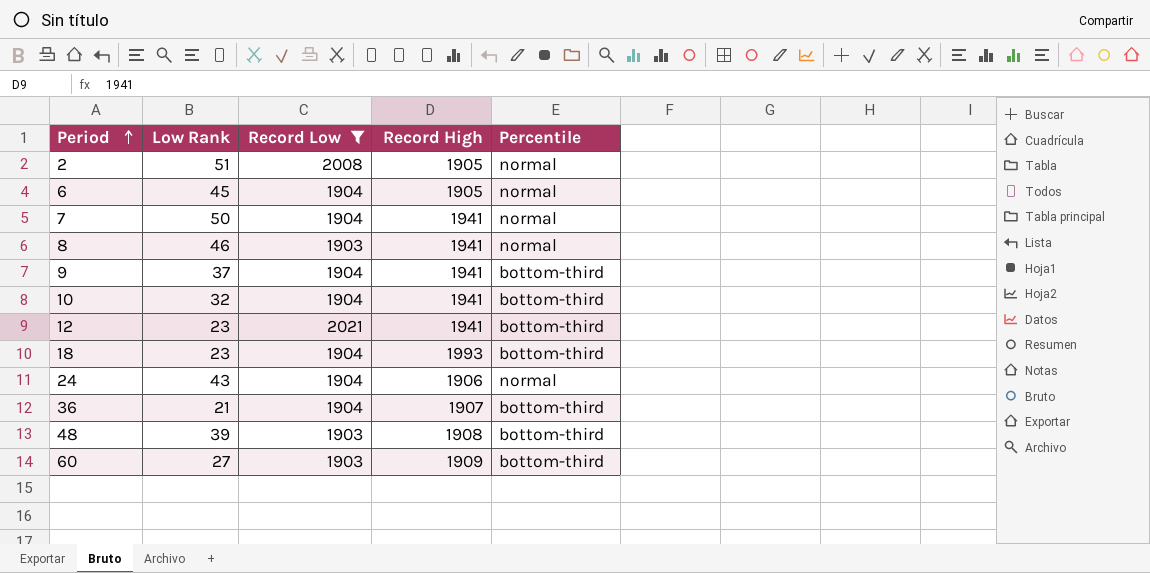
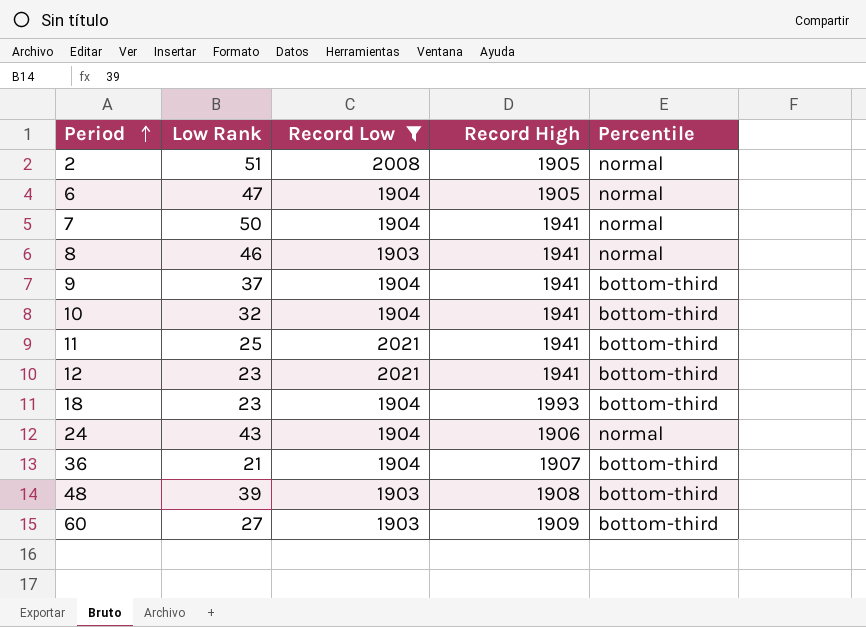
6 | Low Rank: 45 -> 47
row 11: none -> 25 | 2021 | 1941 | bottom-third

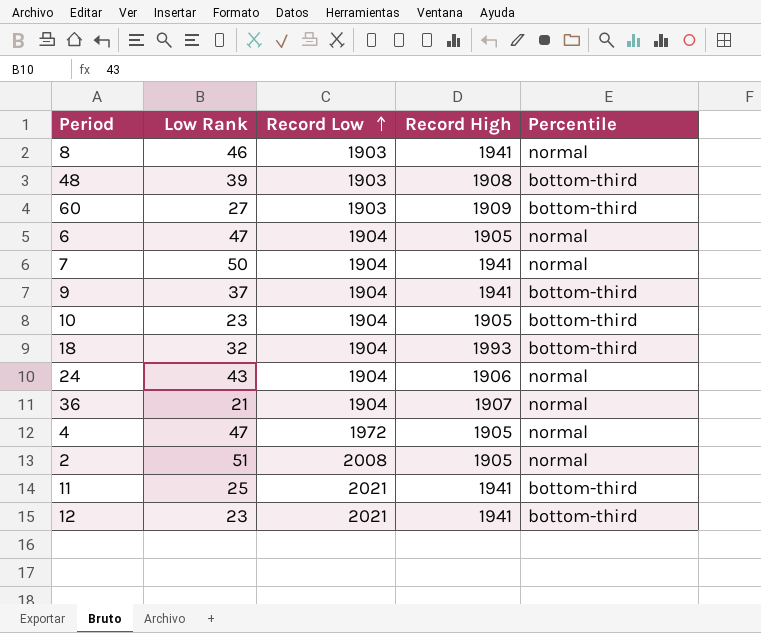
filter: Record Low != 1972 -> none
row order: Period ascending -> Record Low ascending
10 | Low Rank: 32 -> 23
10 | Record High: 1941 -> 1905
18 | Low Rank: 23 -> 32
36 | Percentile: bottom-third -> normal

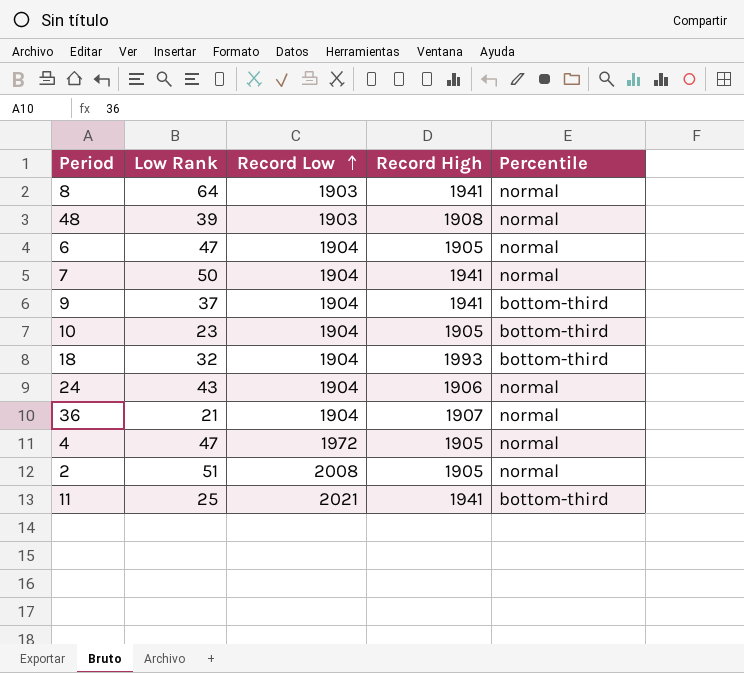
row 60: 27 | 1903 | 1909 | bottom-third -> none
row 12: 23 | 2021 | 1941 | bottom-third -> none
8 | Low Rank: 46 -> 64
48 | Percentile: bottom-third -> normal

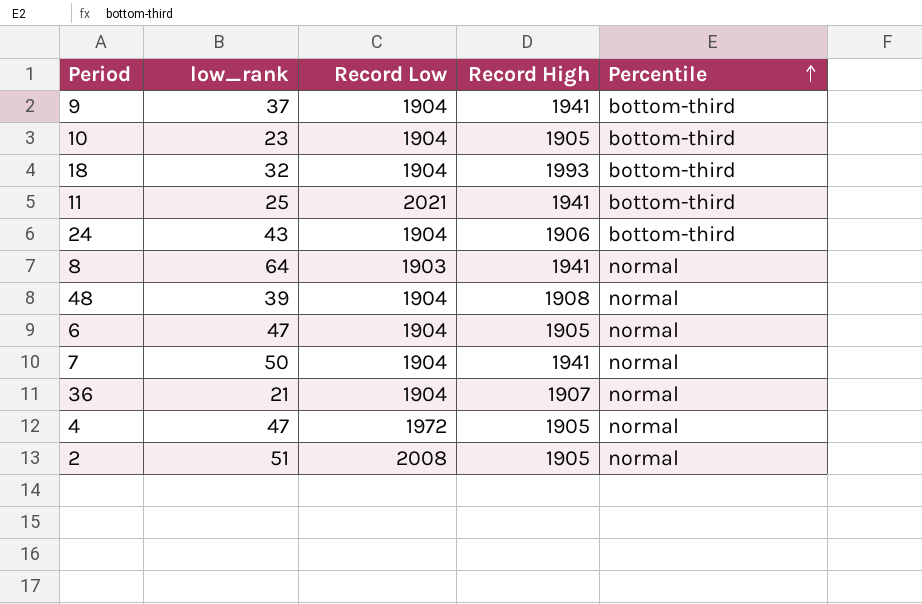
row order: Record Low ascending -> Percentile ascending
column name: Low Rank -> low_rank
24 | Percentile: normal -> bottom-third
48 | Record Low: 1903 -> 1904

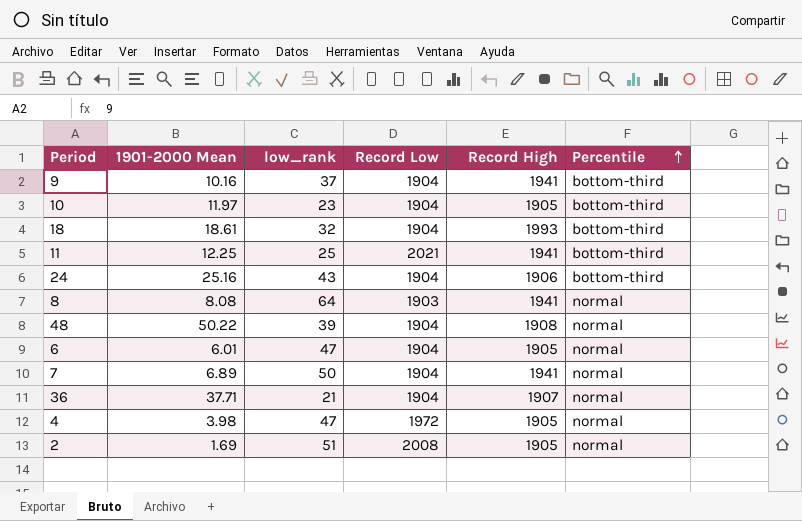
column 1901-2000 Mean | position: none -> 2

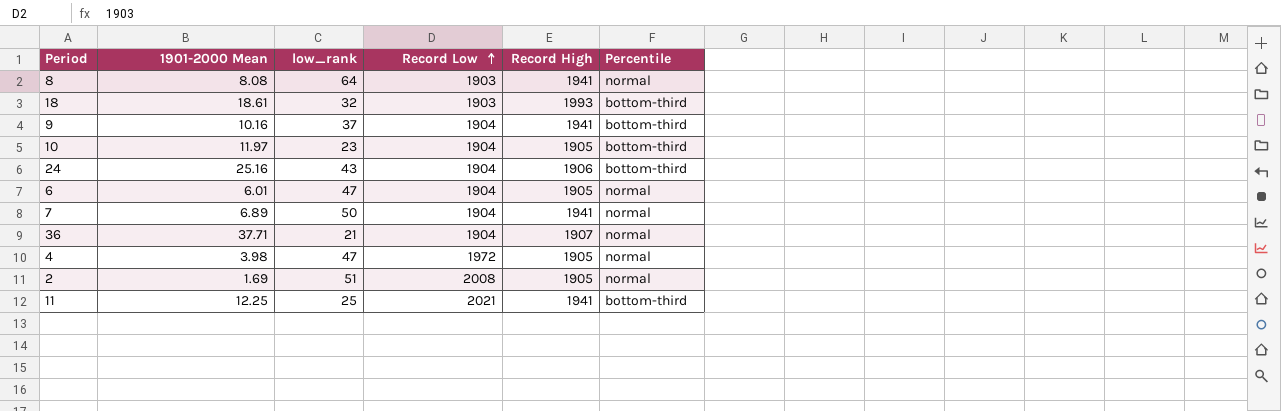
row order: Percentile ascending -> Record Low ascending
row 48: 50.22 | 39 | 1904 | 1908 | normal -> none
18 | Record Low: 1904 -> 1903

